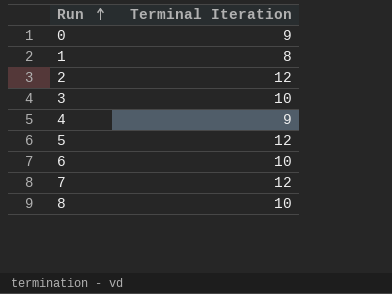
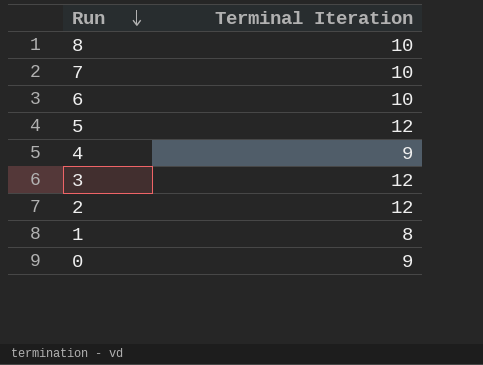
row order: Run ascending -> Run descending
7 | Terminal Iteration: 12 -> 10
3 | Terminal Iteration: 10 -> 12

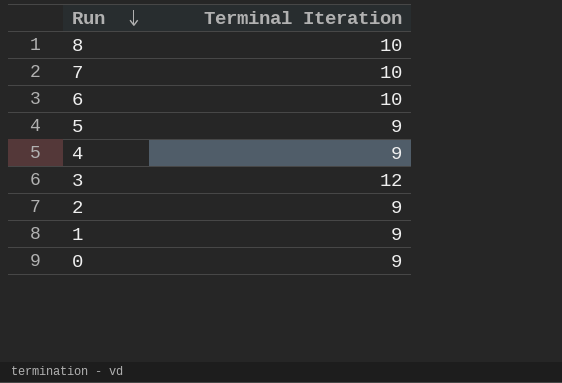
5 | Terminal Iteration: 12 -> 9
2 | Terminal Iteration: 12 -> 9
1 | Terminal Iteration: 8 -> 9

